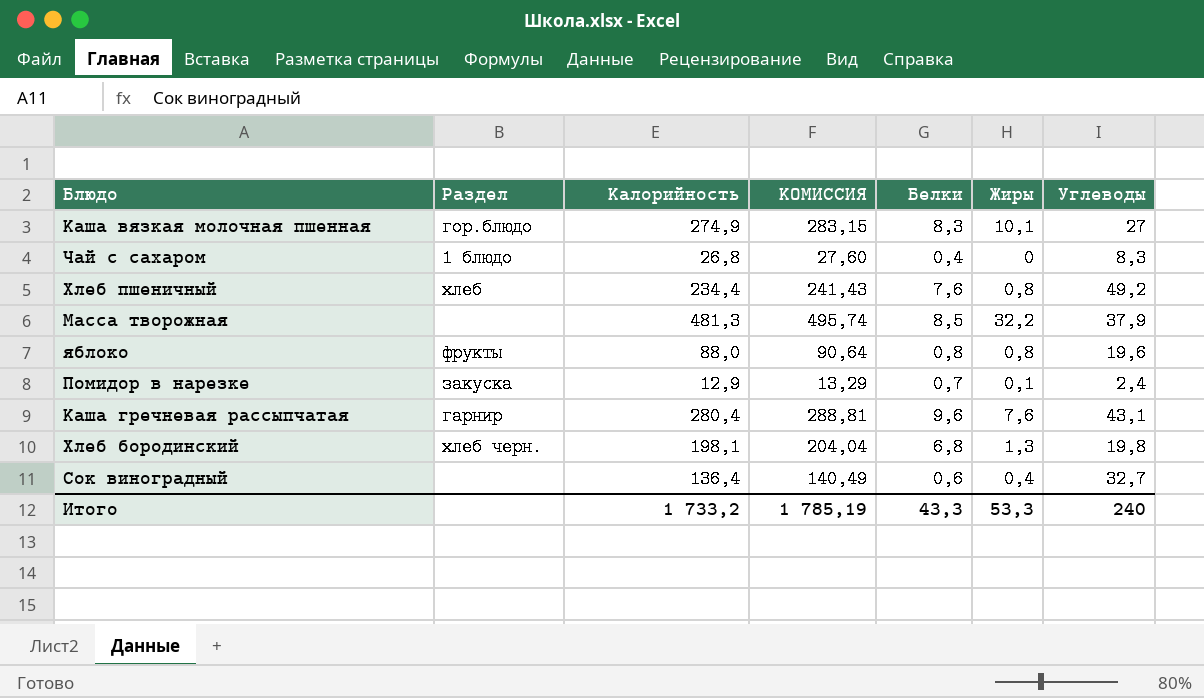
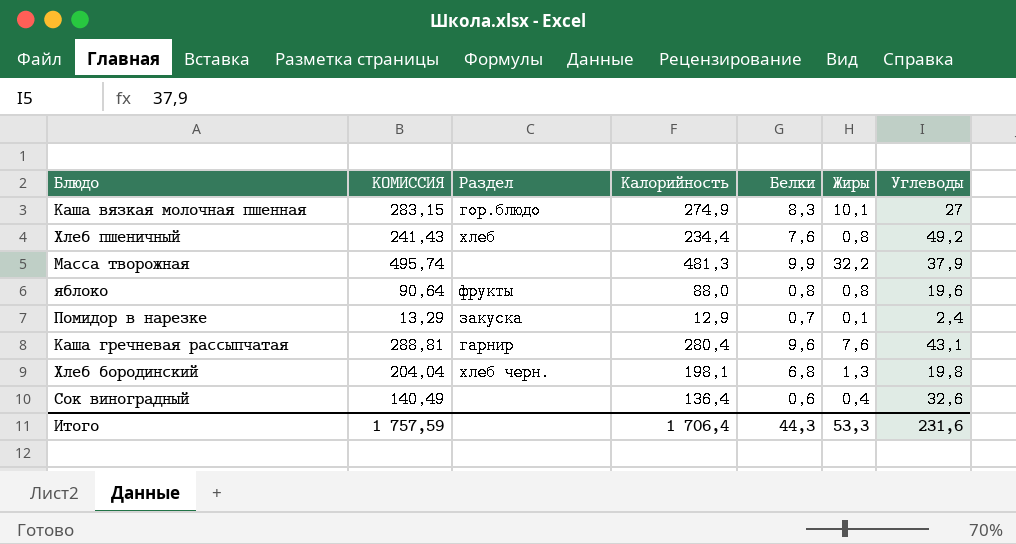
column КОМИССИЯ | position: 4 -> 2
row Чай с сахаром: 1 блюдо | 26,8 | 27,60 | 0,4 | 0 | 8,3 -> none
Масса творожная | Белки: 8,5 -> 9,9
Сок виноградный | Углеводы: 32,7 -> 32,6
Итого | КОМИССИЯ: 1 785,19 -> 1 757,59
Итого | Калорийность: 1 733,2 -> 1 706,4
Итого | Белки: 43,3 -> 44,3
Итого | Углеводы: 240 -> 231,6

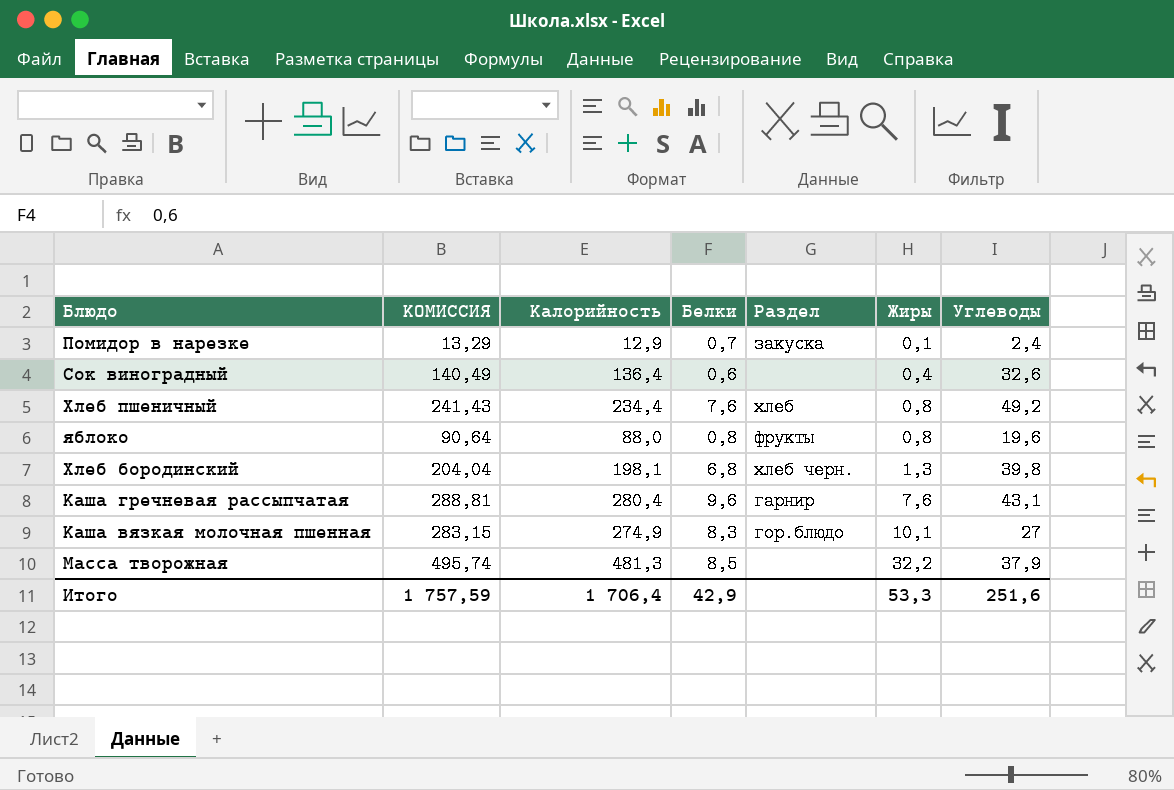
row order: none -> Жиры ascending
column Раздел | position: 3 -> 5
Хлеб бородинский | Углеводы: 19,8 -> 39,8
Масса творожная | Белки: 9,9 -> 8,5
Итого | Белки: 44,3 -> 42,9
Итого | Углеводы: 231,6 -> 251,6

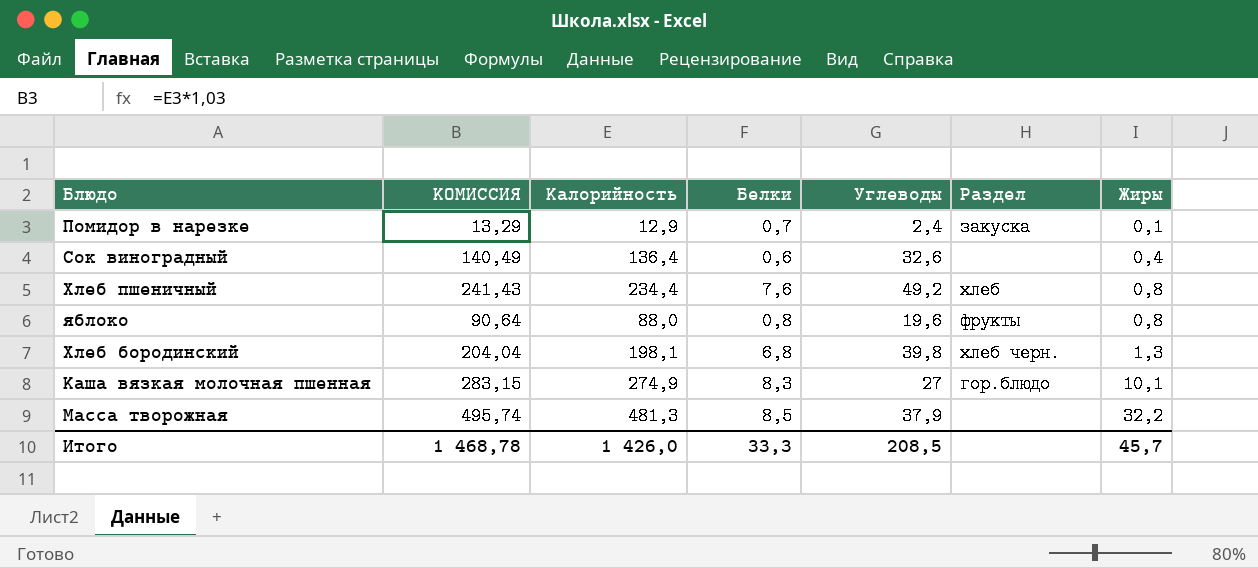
column Углеводы | position: 7 -> 5
row Каша гречневая рассыпчатая: 288,81 | 280,4 | 9,6 | гарнир | 7,6 | 43,1 -> none
Итого | КОМИССИЯ: 1 757,59 -> 1 468,78
Итого | Калорийность: 1 706,4 -> 1 426,0
Итого | Белки: 42,9 -> 33,3
Итого | Углеводы: 251,6 -> 208,5
Итого | Жиры: 53,3 -> 45,7

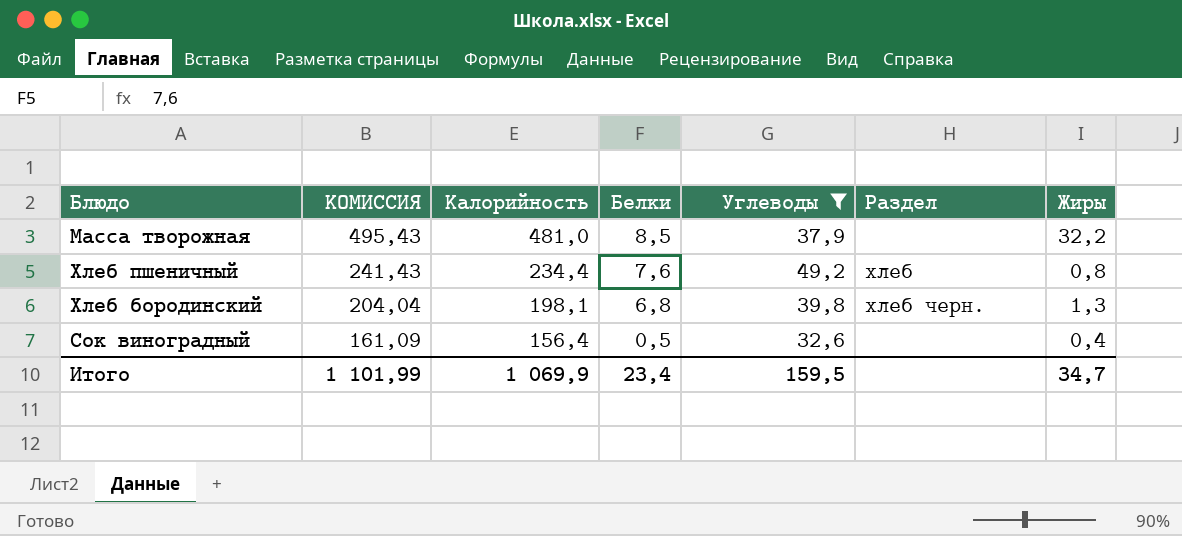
filter: none -> Углеводы >= 32,6
row order: Жиры ascending -> КОМИССИЯ descending
Масса творожная | КОМИССИЯ: 495,74 -> 495,43
Масса творожная | Калорийность: 481,3 -> 481,0
Сок виноградный | КОМИССИЯ: 140,49 -> 161,09
Сок виноградный | Калорийность: 136,4 -> 156,4
Сок виноградный | Белки: 0,6 -> 0,5
Итого | КОМИССИЯ: 1 468,78 -> 1 101,99
Итого | Калорийность: 1 426,0 -> 1 069,9
Итого | Белки: 33,3 -> 23,4
Итого | Углеводы: 208,5 -> 159,5
Итого | Жиры: 45,7 -> 34,7

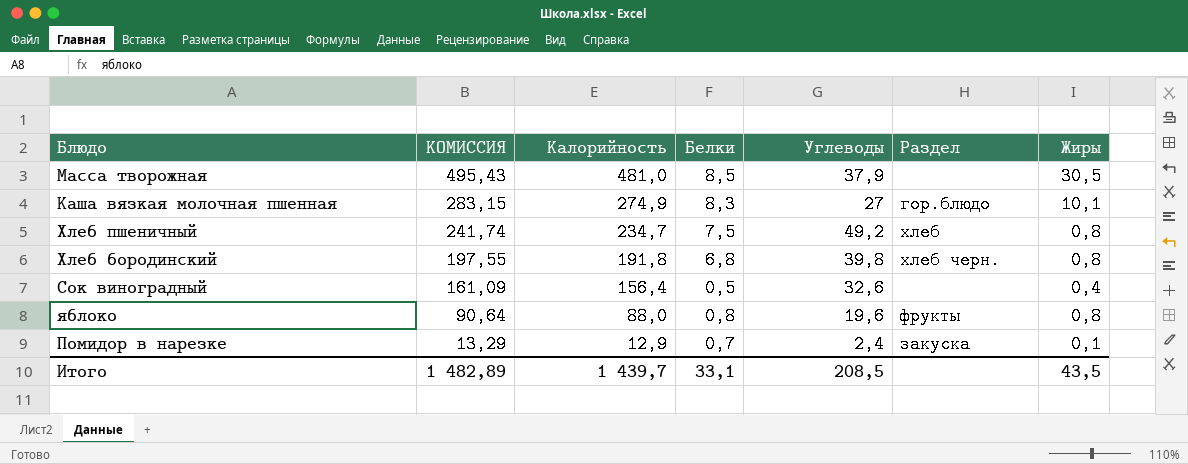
filter: Углеводы >= 32,6 -> none
Масса творожная | Жиры: 32,2 -> 30,5
Хлеб пшеничный | КОМИССИЯ: 241,43 -> 241,74
Хлеб пшеничный | Калорийность: 234,4 -> 234,7
Хлеб пшеничный | Белки: 7,6 -> 7,5
Хлеб бородинский | КОМИССИЯ: 204,04 -> 197,55
Хлеб бородинский | Калорийность: 198,1 -> 191,8
Хлеб бородинский | Жиры: 1,3 -> 0,8
Итого | КОМИССИЯ: 1 101,99 -> 1 482,89
Итого | Калорийность: 1 069,9 -> 1 439,7
Итого | Белки: 23,4 -> 33,1
Итого | Углеводы: 159,5 -> 208,5
Итого | Жиры: 34,7 -> 43,5

